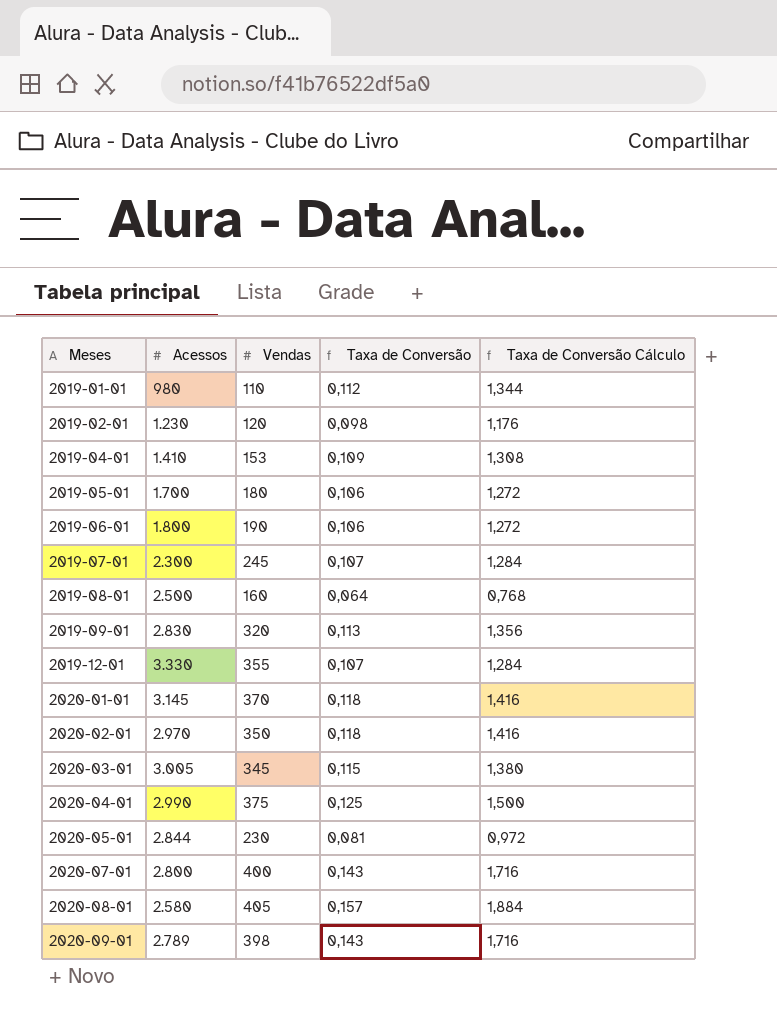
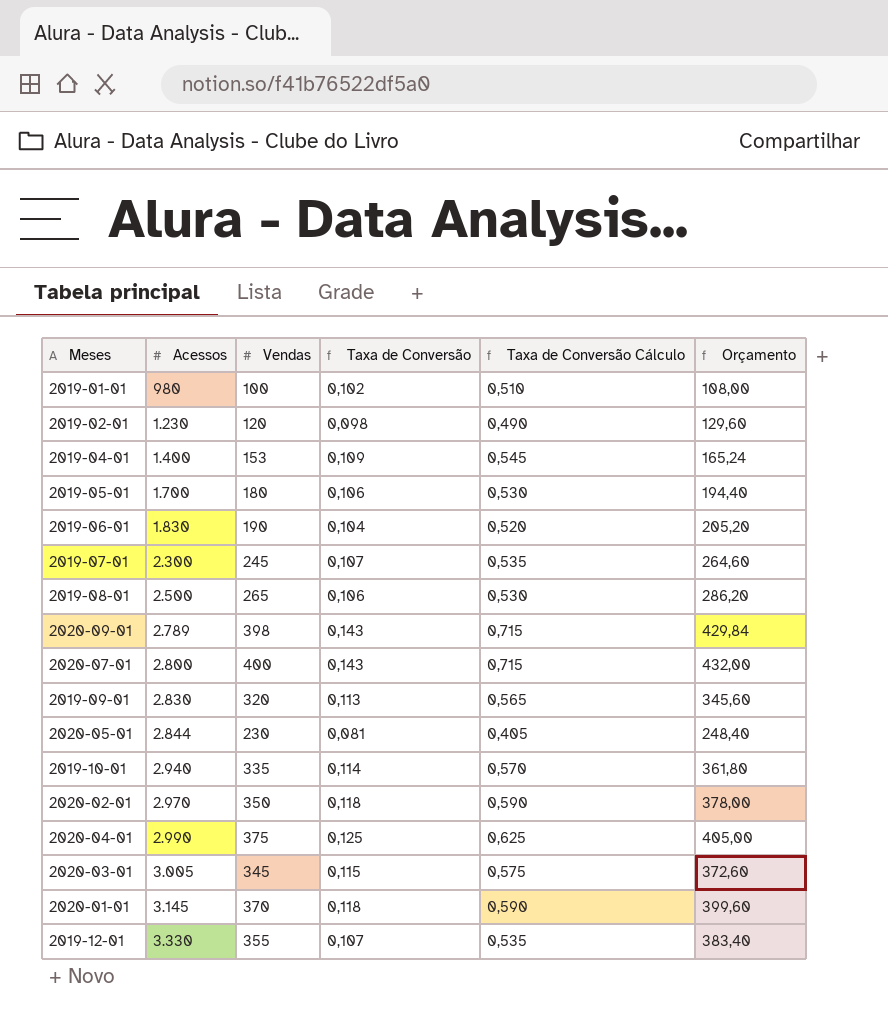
row order: Meses ascending -> Acessos ascending
column Taxa de Conversão Cálculo | formula: [Taxa de Conversão] * 12 -> [Taxa de Conversão] * 5
column Orçamento | formula: none -> [Vendas] * 1,08
row 2020-08-01: 2.580 | 405 | 0,157 | 1,884 -> none
2019-01-01 | Vendas: 110 -> 100
2019-01-01 | Taxa de Conversão: 0,112 -> 0,102
2019-04-01 | Acessos: 1.410 -> 1.400
2019-06-01 | Acessos: 1.800 -> 1.830
2019-06-01 | Taxa de Conversão: 0,106 -> 0,104
2019-08-01 | Vendas: 160 -> 265
2019-08-01 | Taxa de Conversão: 0,064 -> 0,106
row 2019-10-01: none -> 2.940 | 335 | 0,114 | 0,570 | 361,80

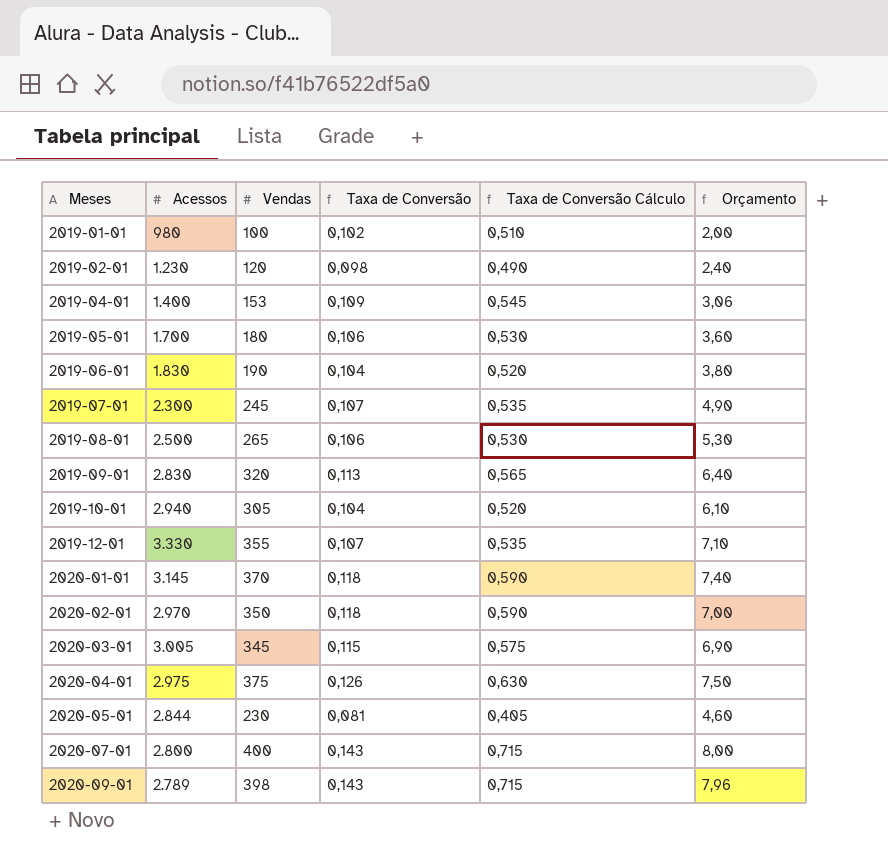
row order: Acessos ascending -> Meses ascending
column Orçamento | formula: [Vendas] * 1,08 -> [Vendas] * 0,02
2019-10-01 | Vendas: 335 -> 305
2019-10-01 | Taxa de Conversão: 0,114 -> 0,104
2019-10-01 | Taxa de Conversão Cálculo: 0,570 -> 0,520
2020-04-01 | Acessos: 2.990 -> 2.975
2020-04-01 | Taxa de Conversão: 0,125 -> 0,126
2020-04-01 | Taxa de Conversão Cálculo: 0,625 -> 0,630

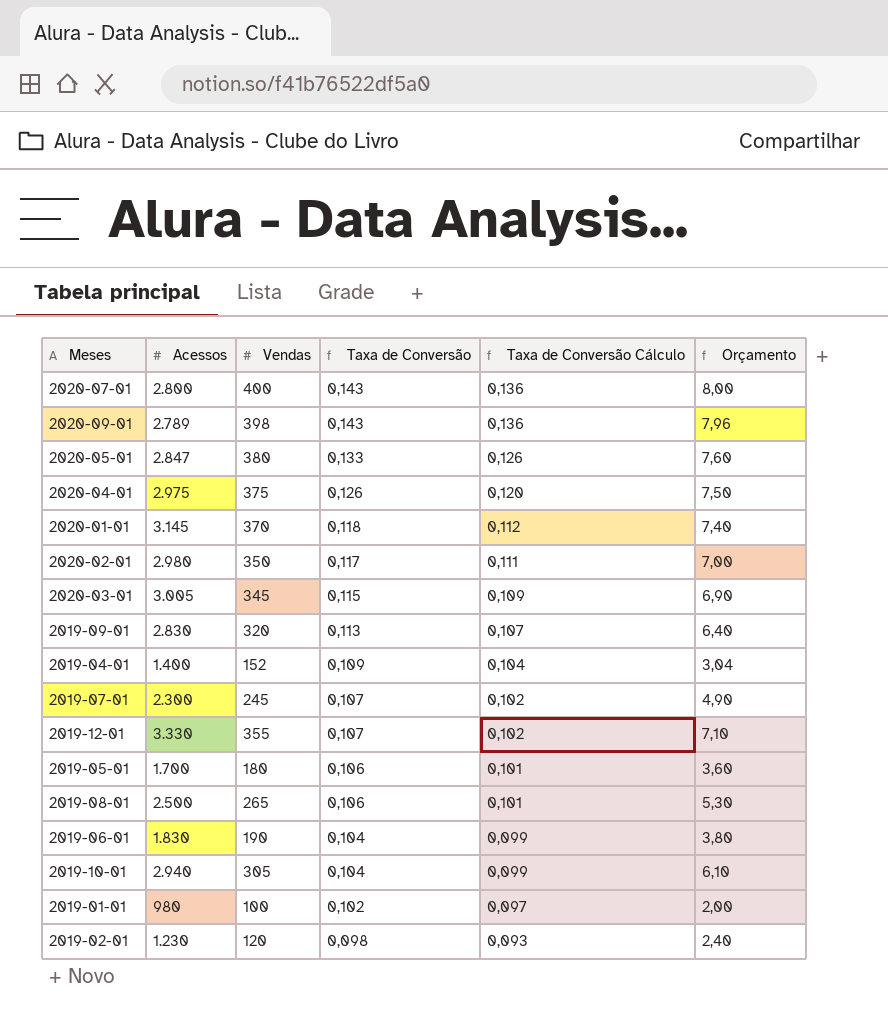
row order: Meses ascending -> Taxa de Conversão descending
column Taxa de Conversão Cálculo | formula: [Taxa de Conversão] * 5 -> [Taxa de Conversão] * 0,95
2020-05-01 | Acessos: 2.844 -> 2.847
2020-05-01 | Vendas: 230 -> 380
2020-05-01 | Taxa de Conversão: 0,081 -> 0,133
2020-05-01 | Orçamento: 4,60 -> 7,60
2020-02-01 | Acessos: 2.970 -> 2.980
2020-02-01 | Taxa de Conversão: 0,118 -> 0,117
2019-04-01 | Vendas: 153 -> 152
2019-04-01 | Orçamento: 3,06 -> 3,04

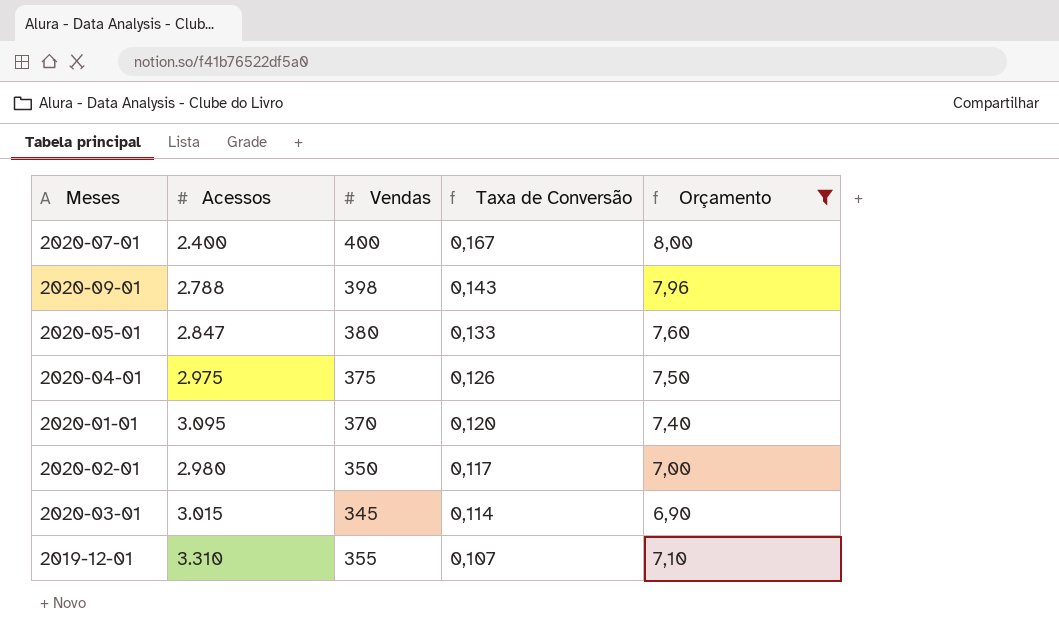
filter: none -> Orçamento >= 6,90
column Taxa de Conversão Cálculo | formula: [Taxa de Conversão] * 0,95 -> none
2020-07-01 | Acessos: 2.800 -> 2.400
2020-07-01 | Taxa de Conversão: 0,143 -> 0,167
2020-09-01 | Acessos: 2.789 -> 2.788
2020-01-01 | Acessos: 3.145 -> 3.095
2020-01-01 | Taxa de Conversão: 0,118 -> 0,120
2020-03-01 | Acessos: 3.005 -> 3.015
2020-03-01 | Taxa de Conversão: 0,115 -> 0,114
2019-12-01 | Acessos: 3.330 -> 3.310

